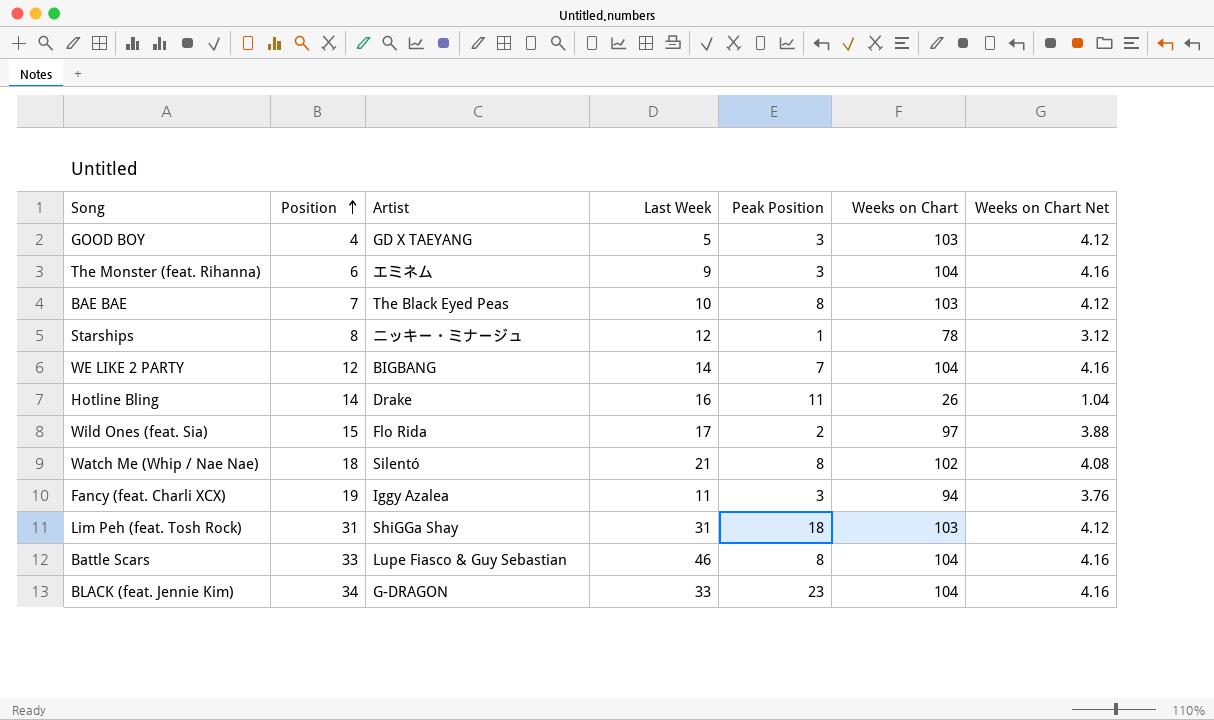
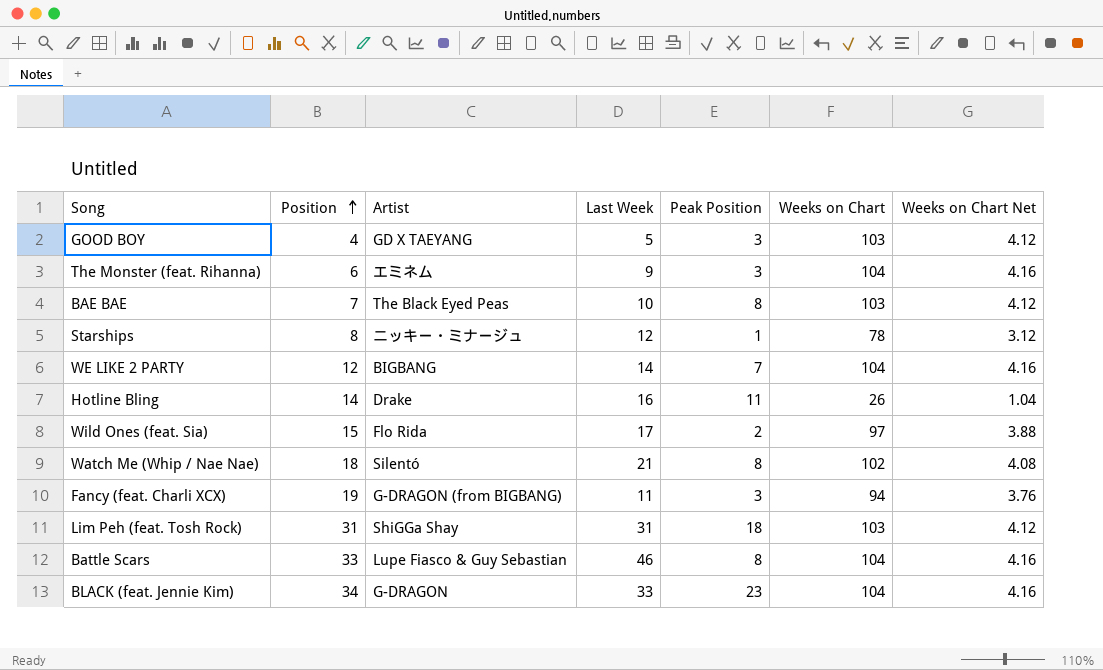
Fancy (feat. Charli XCX) | Artist: Iggy Azalea -> G-DRAGON (from BIGBANG)

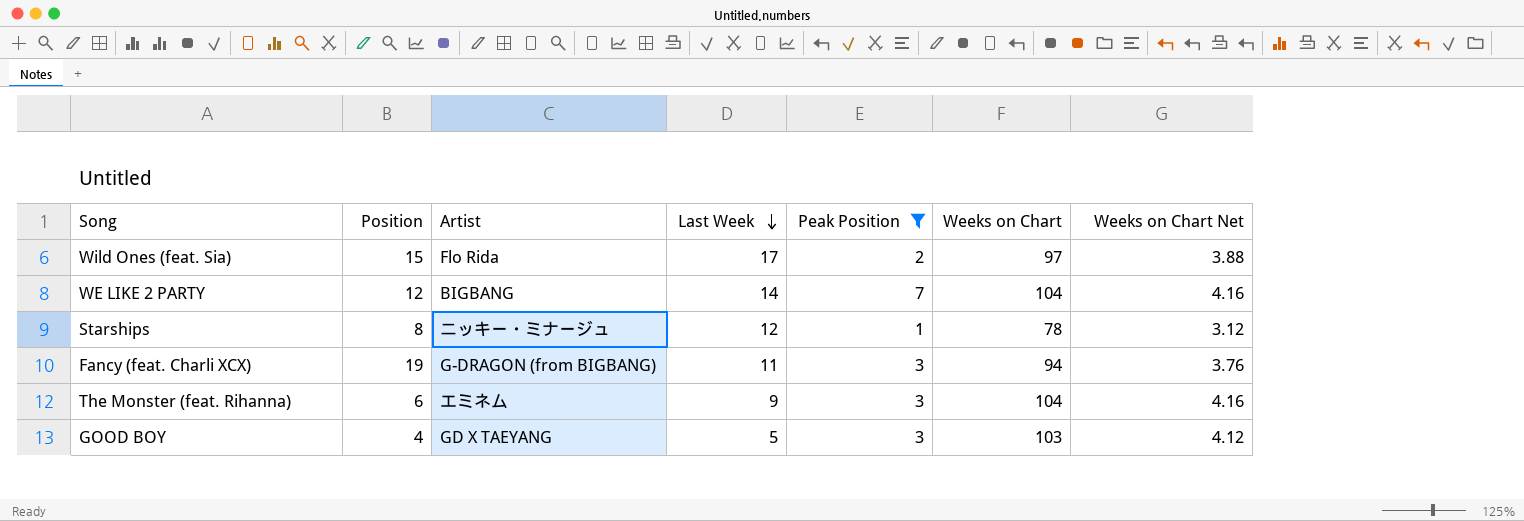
filter: none -> Peak Position <= 7
row order: Position ascending -> Last Week descending

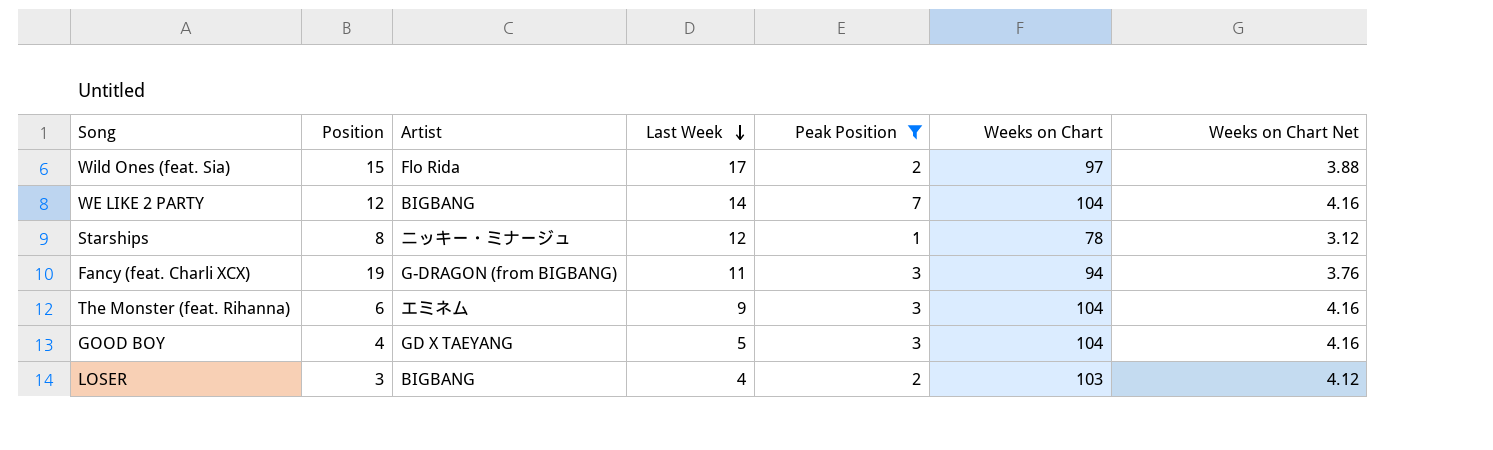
GOOD BOY | Weeks on Chart: 103 -> 104
GOOD BOY | Weeks on Chart Net: 4.12 -> 4.16
row LOSER: none -> 3 | BIGBANG | 4 | 2 | 103 | 4.12

